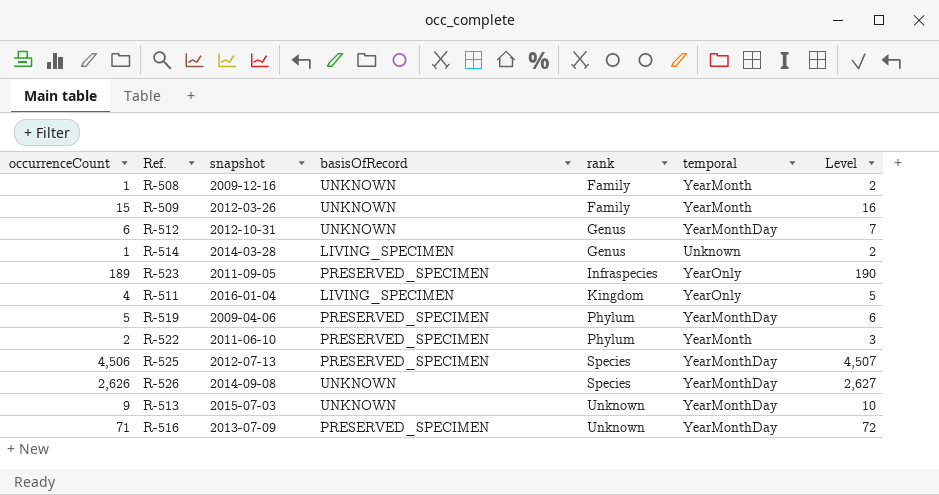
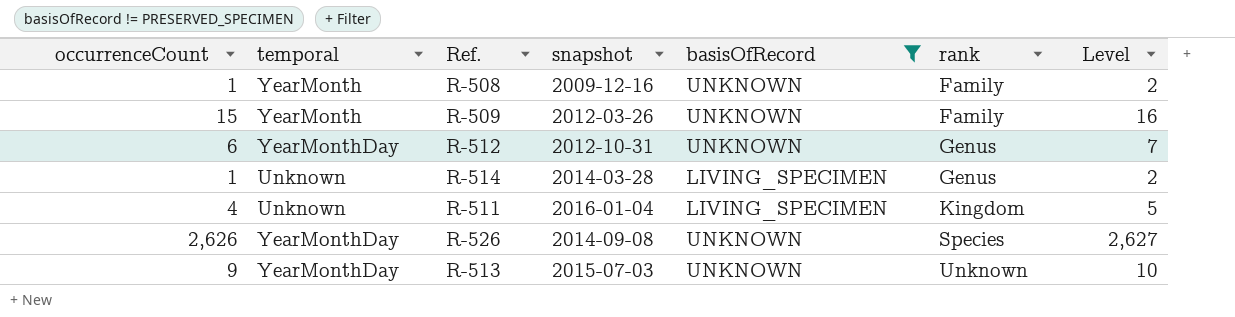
filter: none -> basisOfRecord != PRESERVED_SPECIMEN
column temporal | position: 6 -> 2
R-511 | temporal: YearOnly -> Unknown

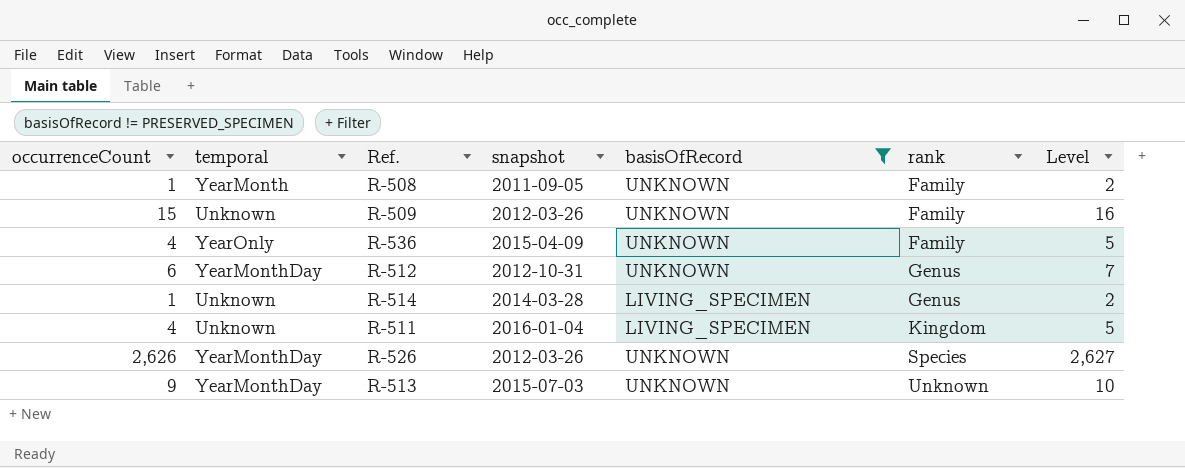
R-508 | snapshot: 2009-12-16 -> 2011-09-05
R-509 | temporal: YearMonth -> Unknown
row R-536: none -> 4 | YearOnly | 2015-04-09 | UNKNOWN | Family | 5
R-526 | snapshot: 2014-09-08 -> 2012-03-26

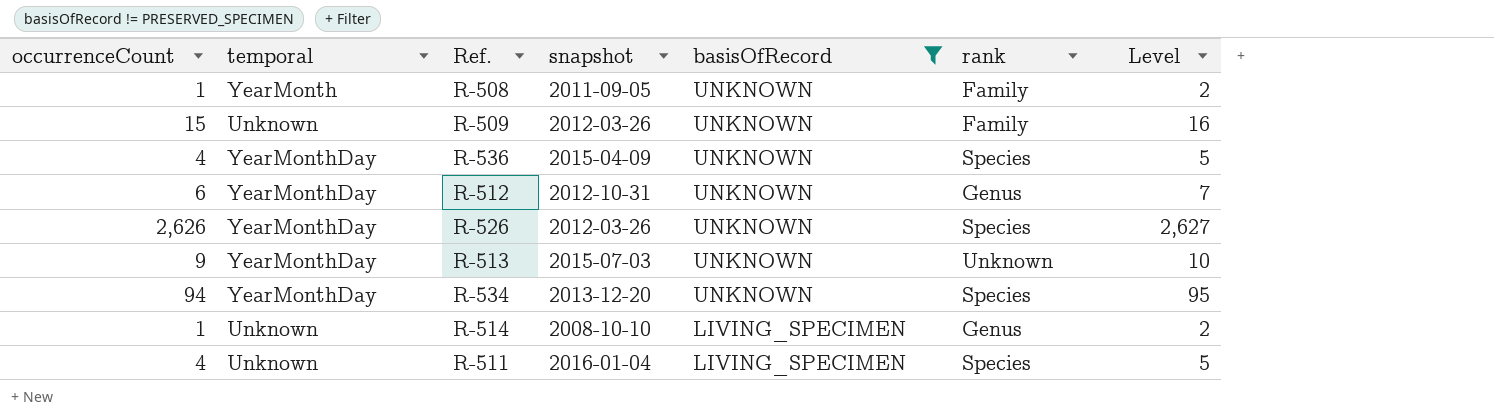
row order: rank ascending -> basisOfRecord descending
R-536 | temporal: YearOnly -> YearMonthDay
R-536 | rank: Family -> Species
row R-534: none -> 94 | YearMonthDay | 2013-12-20 | UNKNOWN | Species | 95
R-514 | snapshot: 2014-03-28 -> 2008-10-10
R-511 | rank: Kingdom -> Species

